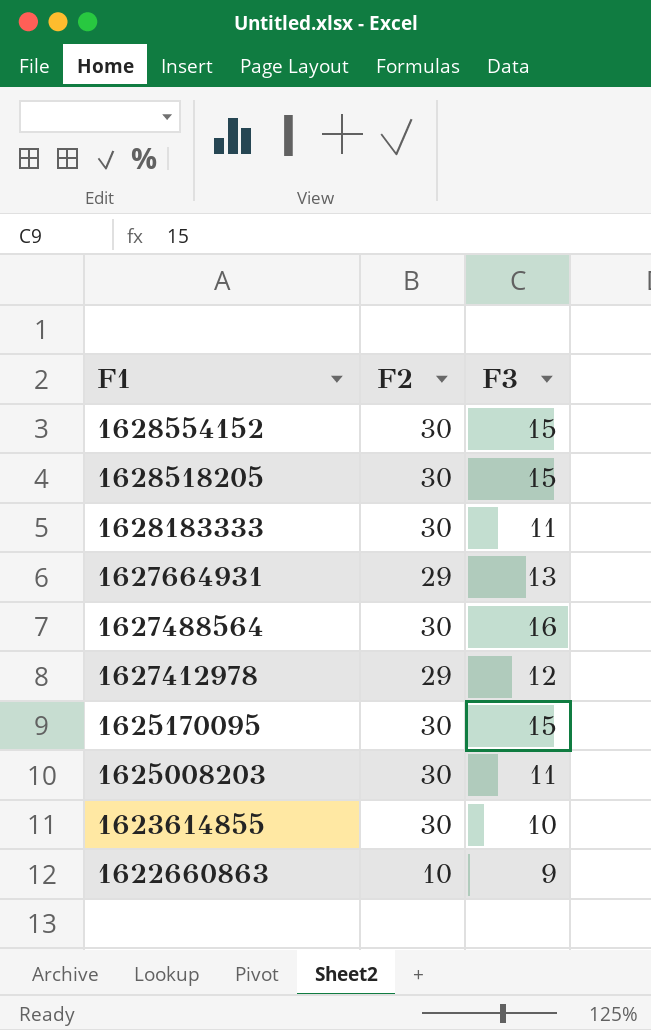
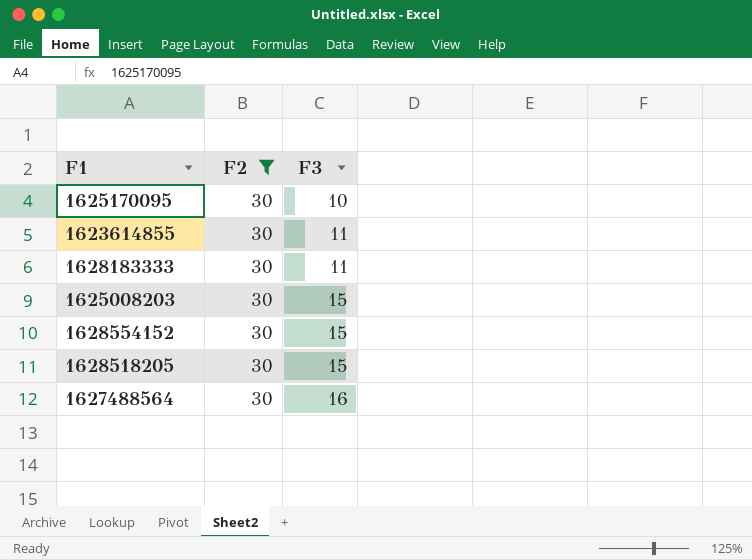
filter: none -> F2 = 30
row order: F1 descending -> F3 ascending
1625170095 | F3: 15 -> 10
1623614855 | F3: 10 -> 11
1625008203 | F3: 11 -> 15

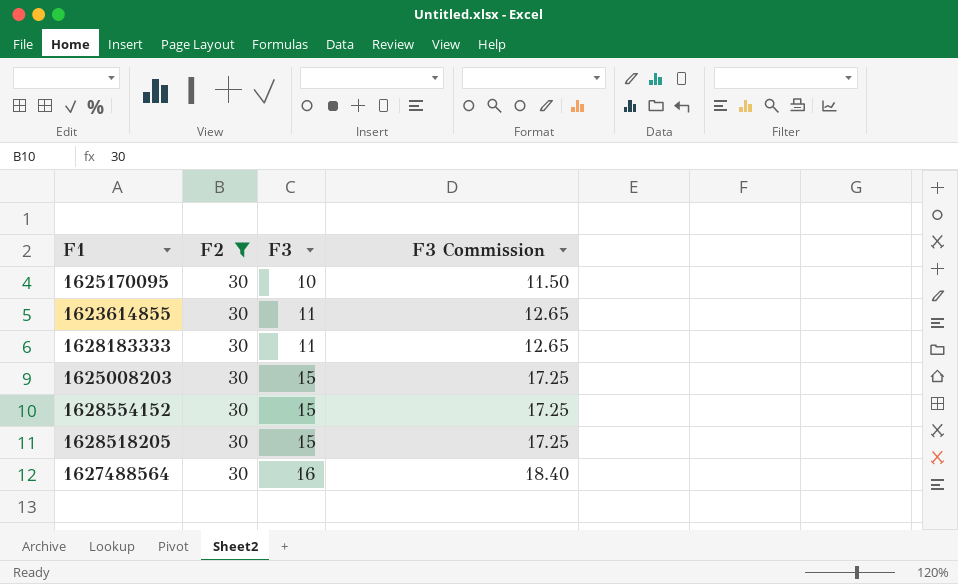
column F3 Commission | formula: none -> [F3] * 1.15

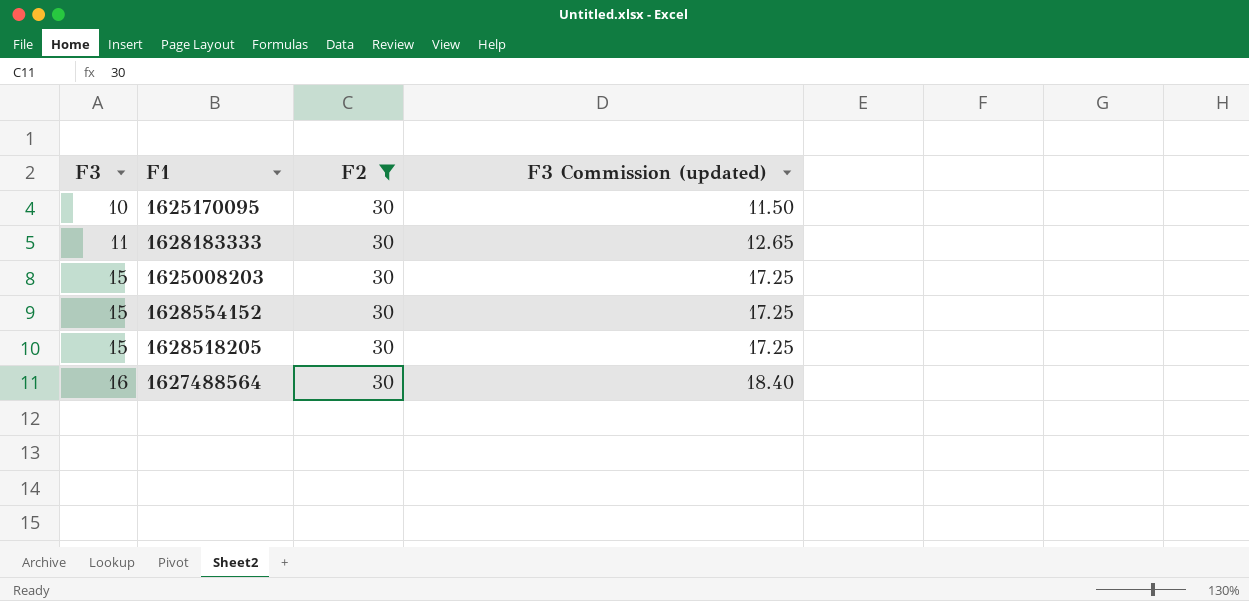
column F3 | position: 3 -> 1
column name: F3 Commission -> F3 Commission (updated)
row 1623614855: 30 | 11 | 12.65 -> none

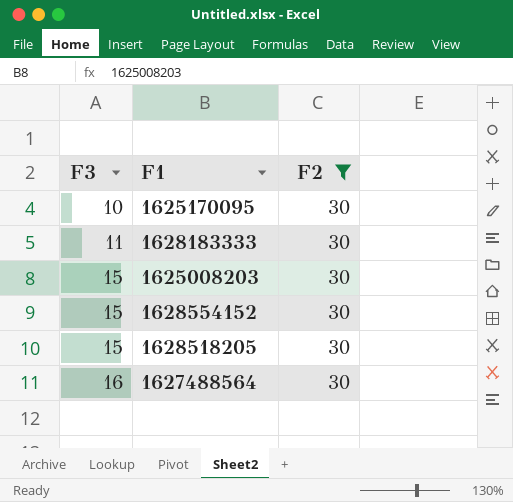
column F3 Commission (updated) | formula: [F3] * 1.15 -> none

